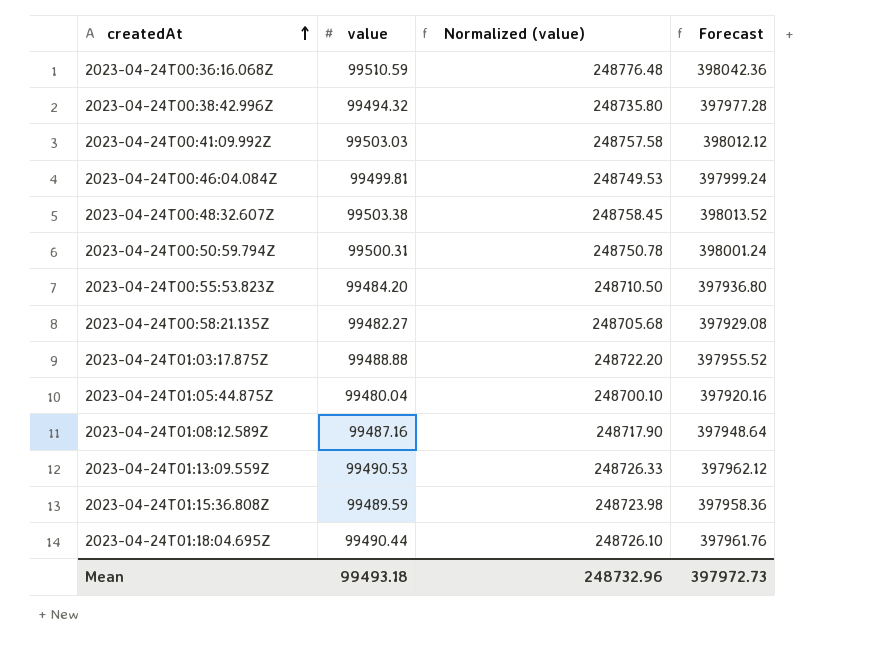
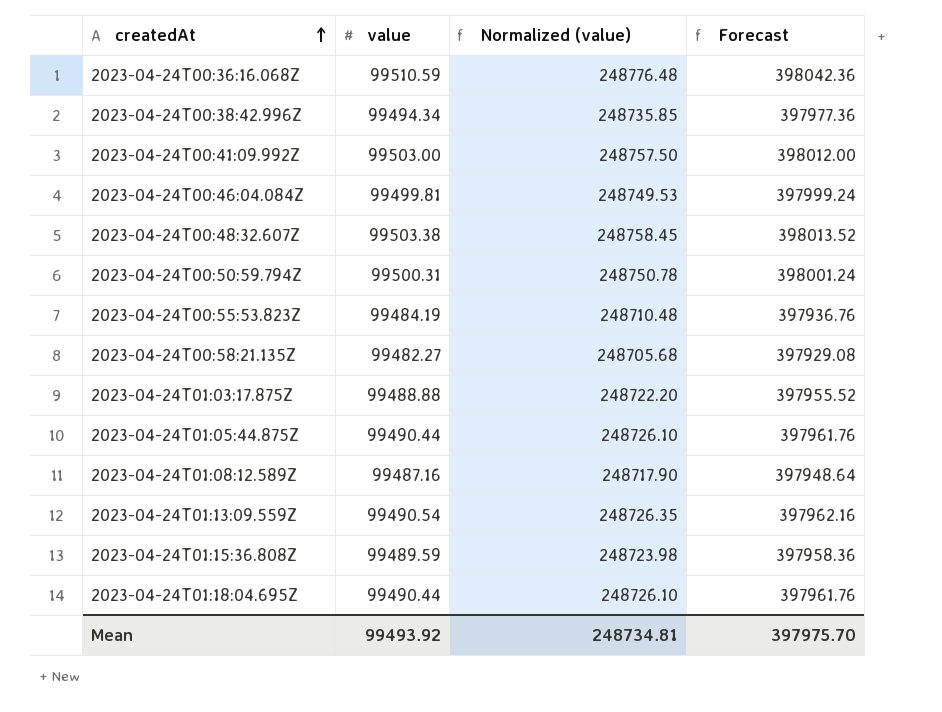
2023-04-24T00:38:42.996Z | value: 99494.32 -> 99494.34
2023-04-24T00:38:42.996Z | Normalized (value): 248735.80 -> 248735.85
2023-04-24T00:38:42.996Z | Forecast: 397977.28 -> 397977.36
2023-04-24T00:41:09.992Z | value: 99503.03 -> 99503.00
2023-04-24T00:41:09.992Z | Normalized (value): 248757.58 -> 248757.50
2023-04-24T00:41:09.992Z | Forecast: 398012.12 -> 398012.00
2023-04-24T00:55:53.823Z | value: 99484.20 -> 99484.19
2023-04-24T00:55:53.823Z | Normalized (value): 248710.50 -> 248710.48
2023-04-24T00:55:53.823Z | Forecast: 397936.80 -> 397936.76
2023-04-24T01:05:44.875Z | value: 99480.04 -> 99490.44
2023-04-24T01:05:44.875Z | Normalized (value): 248700.10 -> 248726.10
2023-04-24T01:05:44.875Z | Forecast: 397920.16 -> 397961.76
2023-04-24T01:13:09.559Z | value: 99490.53 -> 99490.54
2023-04-24T01:13:09.559Z | Normalized (value): 248726.33 -> 248726.35
2023-04-24T01:13:09.559Z | Forecast: 397962.12 -> 397962.16
Mean | value: 99493.18 -> 99493.92
Mean | Normalized (value): 248732.96 -> 248734.81
Mean | Forecast: 397972.73 -> 397975.70

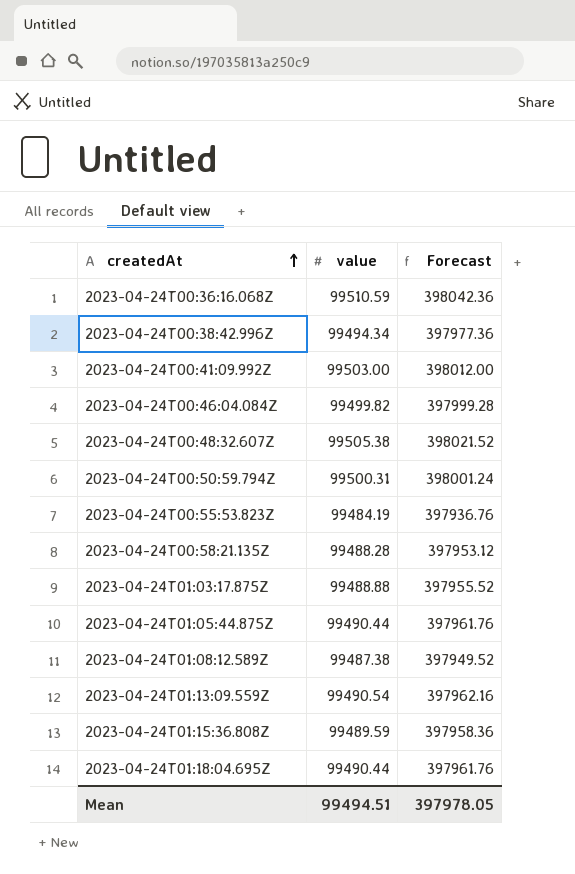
column Normalized (value) | formula: [value] * 2.5 -> none
2023-04-24T00:46:04.084Z | value: 99499.81 -> 99499.82
2023-04-24T00:46:04.084Z | Forecast: 397999.24 -> 397999.28
2023-04-24T00:48:32.607Z | value: 99503.38 -> 99505.38
2023-04-24T00:48:32.607Z | Forecast: 398013.52 -> 398021.52
2023-04-24T00:58:21.135Z | value: 99482.27 -> 99488.28
2023-04-24T00:58:21.135Z | Forecast: 397929.08 -> 397953.12
2023-04-24T01:08:12.589Z | value: 99487.16 -> 99487.38
2023-04-24T01:08:12.589Z | Forecast: 397948.64 -> 397949.52
Mean | value: 99493.92 -> 99494.51
Mean | Forecast: 397975.70 -> 397978.05

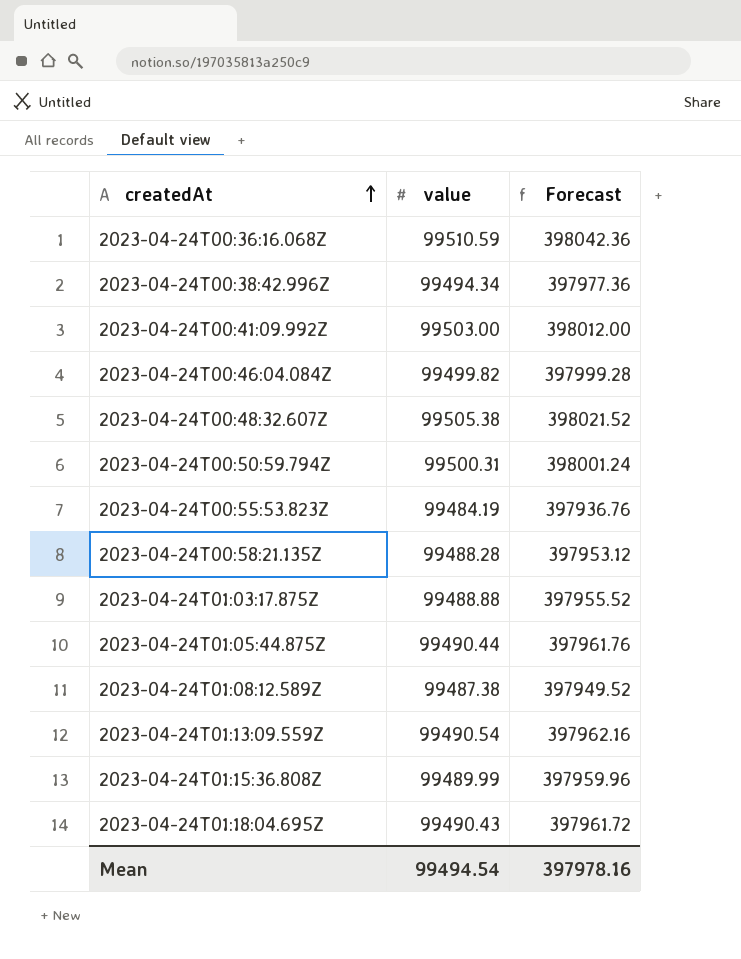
2023-04-24T01:15:36.808Z | value: 99489.59 -> 99489.99
2023-04-24T01:15:36.808Z | Forecast: 397958.36 -> 397959.96
2023-04-24T01:18:04.695Z | value: 99490.44 -> 99490.43
2023-04-24T01:18:04.695Z | Forecast: 397961.76 -> 397961.72
Mean | value: 99494.51 -> 99494.54
Mean | Forecast: 397978.05 -> 397978.16

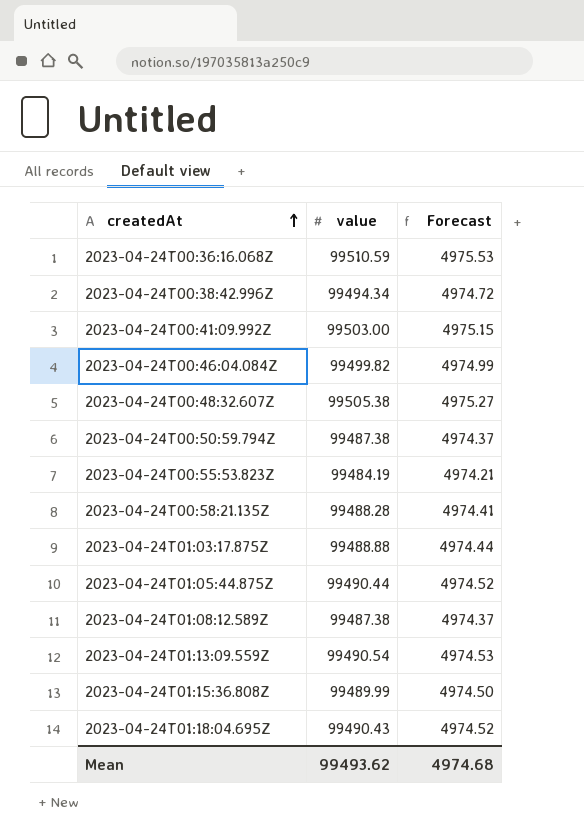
column Forecast | formula: [value] * 4 -> [value] * 0.05
2023-04-24T00:50:59.794Z | value: 99500.31 -> 99487.38
Mean | value: 99494.54 -> 99493.62
Mean | Forecast: 397978.16 -> 4974.68

